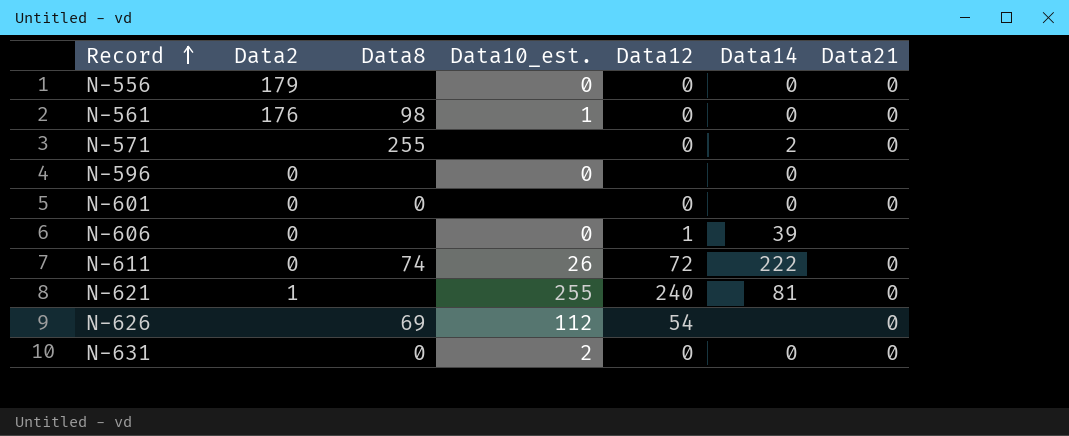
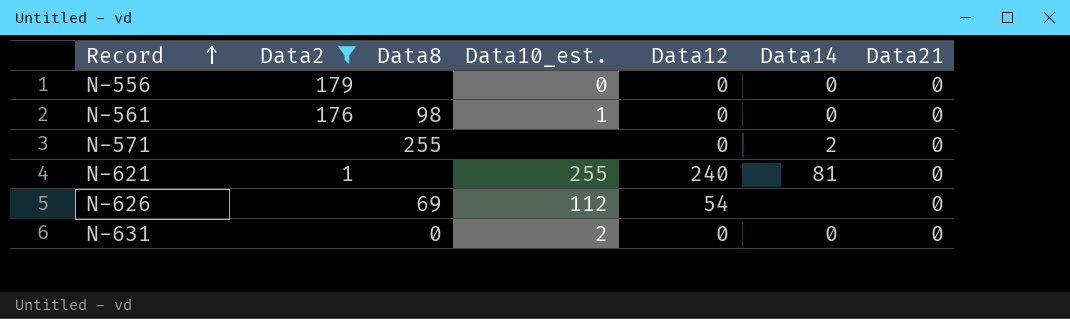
filter: none -> Data2 != 0

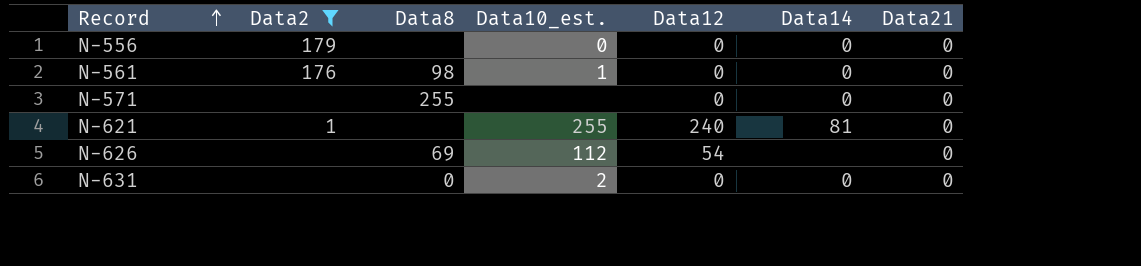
N-571 | Data14: 2 -> 0

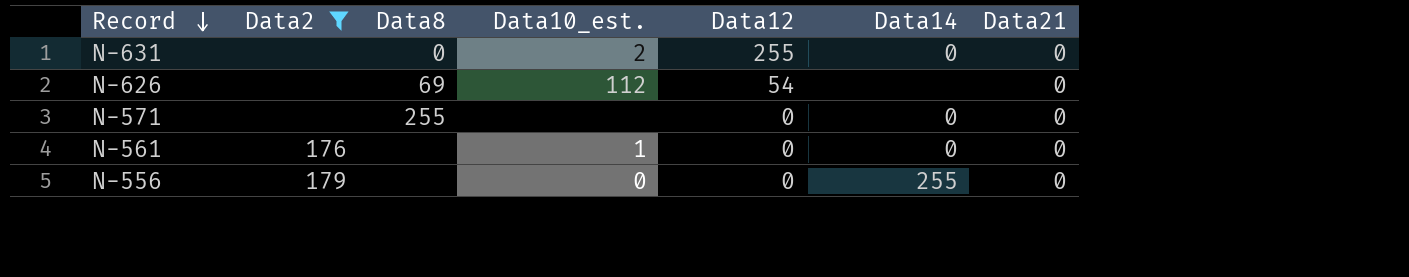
row order: Record ascending -> Record descending
row N-621: 1 | none | 255 | 240 | 81 | 0 -> none
N-631 | Data12: 0 -> 255
N-561 | Data8: 98 -> none
N-556 | Data14: 0 -> 255

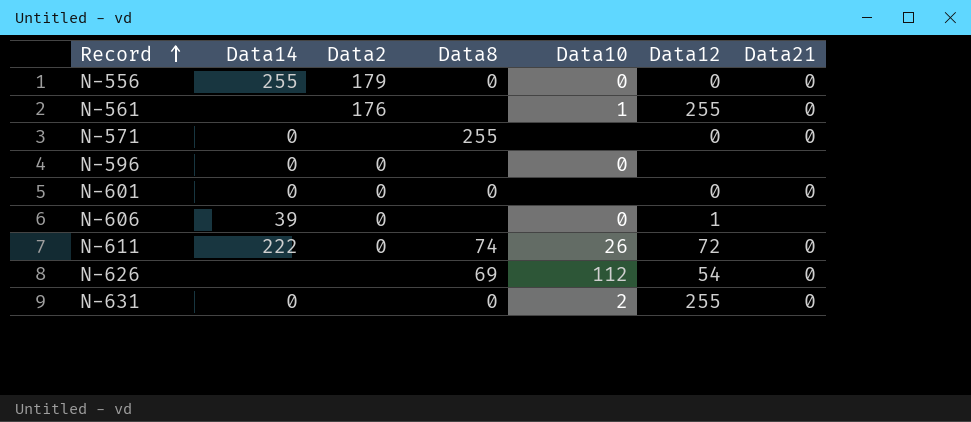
filter: Data2 != 0 -> none
row order: Record descending -> Record ascending
column Data14 | position: 6 -> 2
column name: Data10_est. -> Data10
N-556 | Data8: none -> 0
N-561 | Data14: 0 -> none
N-561 | Data12: 0 -> 255

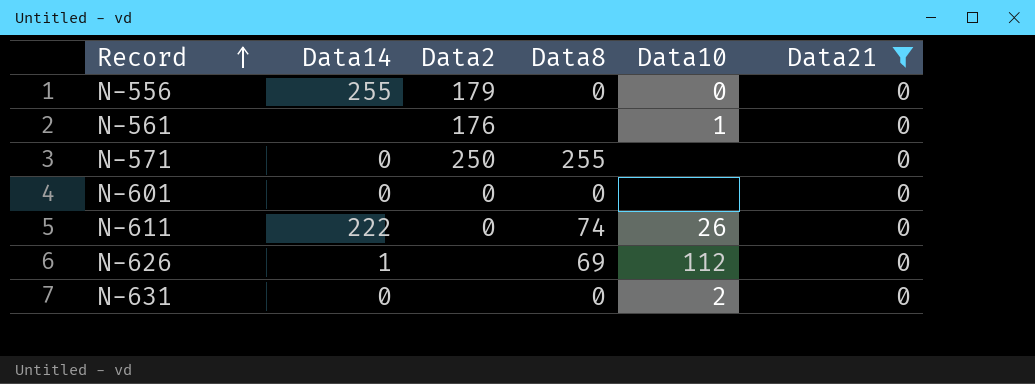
filter: none -> Data21 = 0
column Data12 | position: 6 -> none
N-571 | Data2: none -> 250
N-626 | Data14: none -> 1

